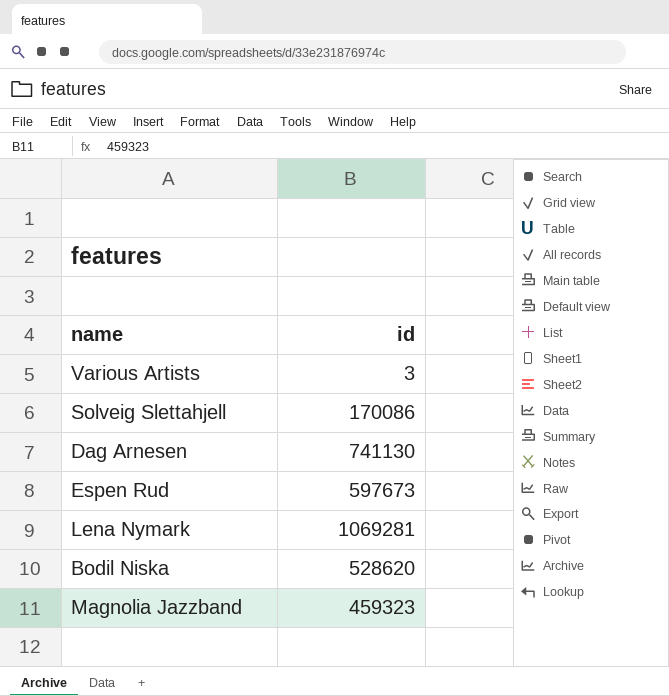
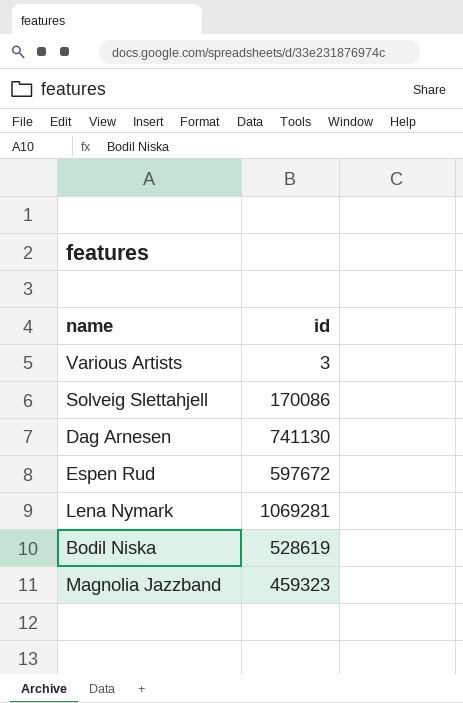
Espen Rud | id: 597673 -> 597672
Bodil Niska | id: 528620 -> 528619

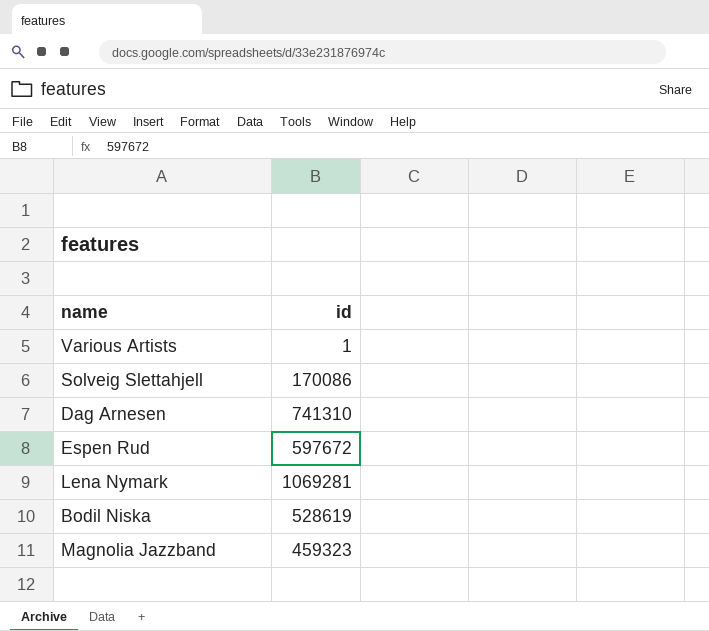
Various Artists | id: 3 -> 1
Dag Arnesen | id: 741130 -> 741310

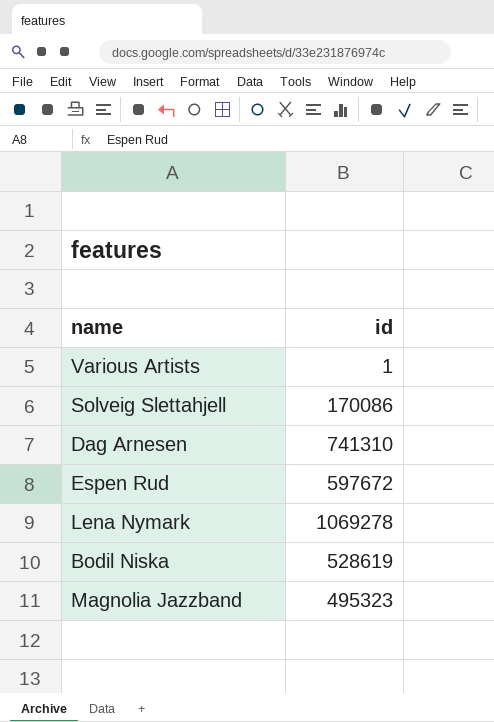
Lena Nymark | id: 1069281 -> 1069278
Magnolia Jazzband | id: 459323 -> 495323

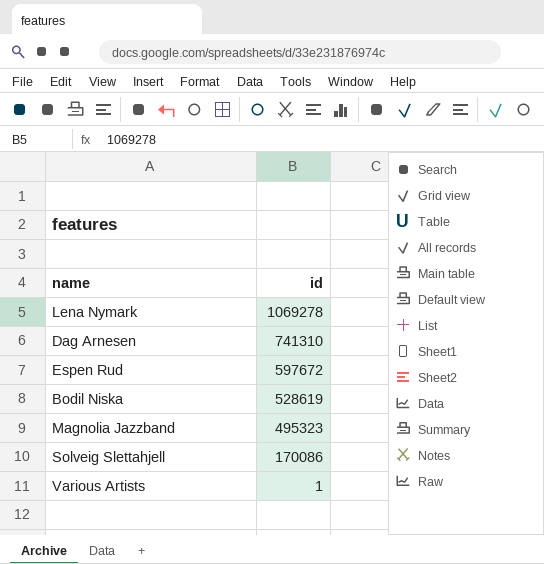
row order: none -> id descending

